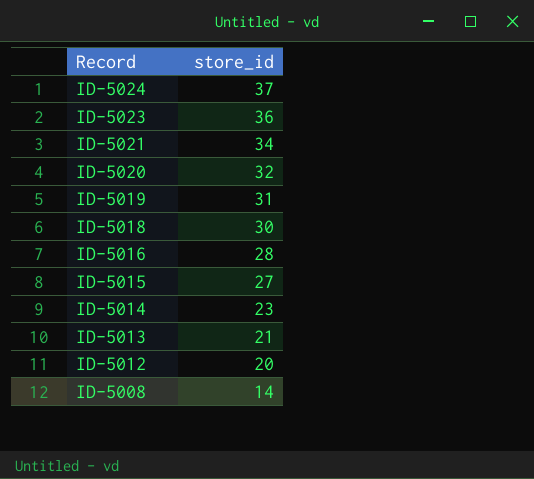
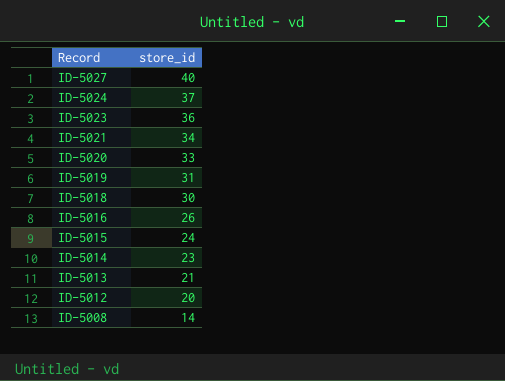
row ID-5027: none -> 40
ID-5020 | store_id: 32 -> 33
ID-5016 | store_id: 28 -> 26
ID-5015 | store_id: 27 -> 24

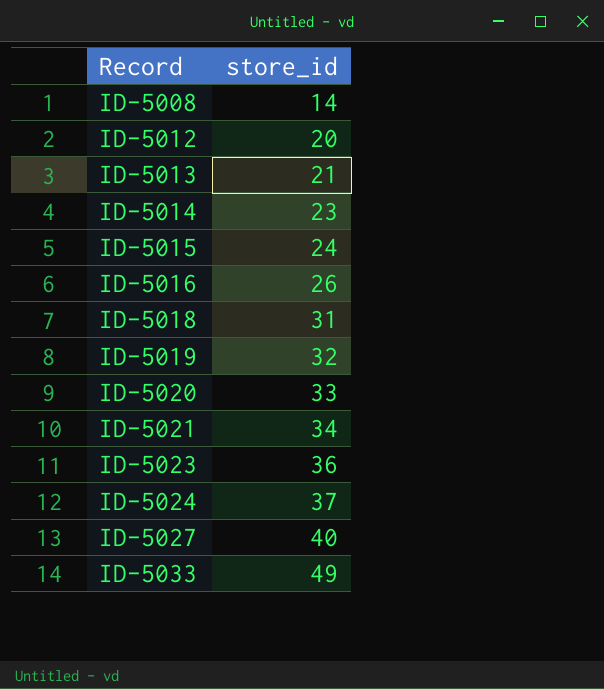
row order: Record descending -> Record ascending
ID-5018 | store_id: 30 -> 31
ID-5019 | store_id: 31 -> 32
row ID-5033: none -> 49

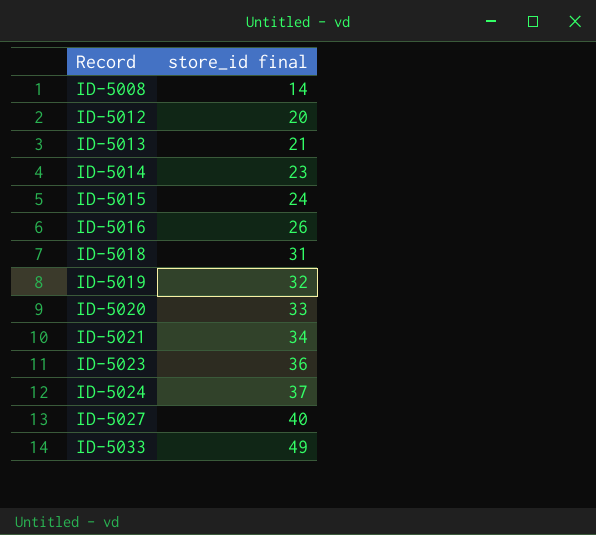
column name: store_id -> store_id final

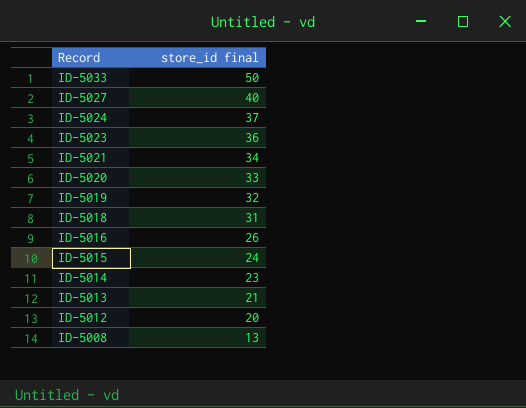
row order: Record ascending -> Record descending
ID-5033 | store_id final: 49 -> 50
ID-5008 | store_id final: 14 -> 13

